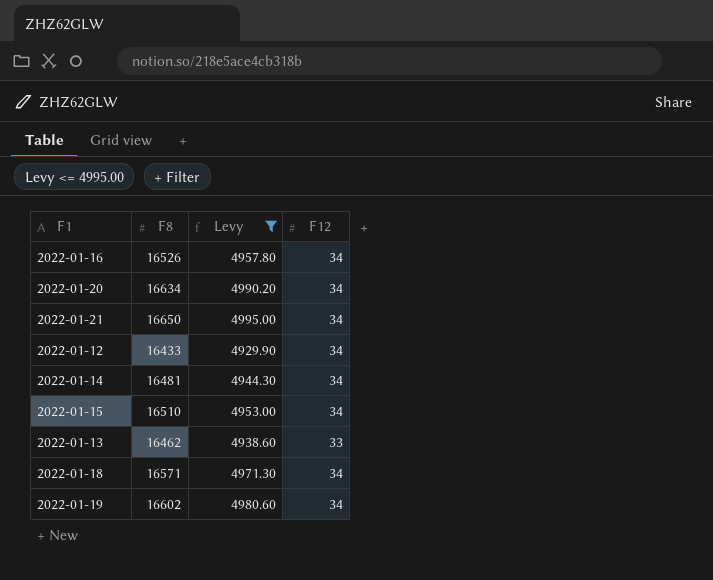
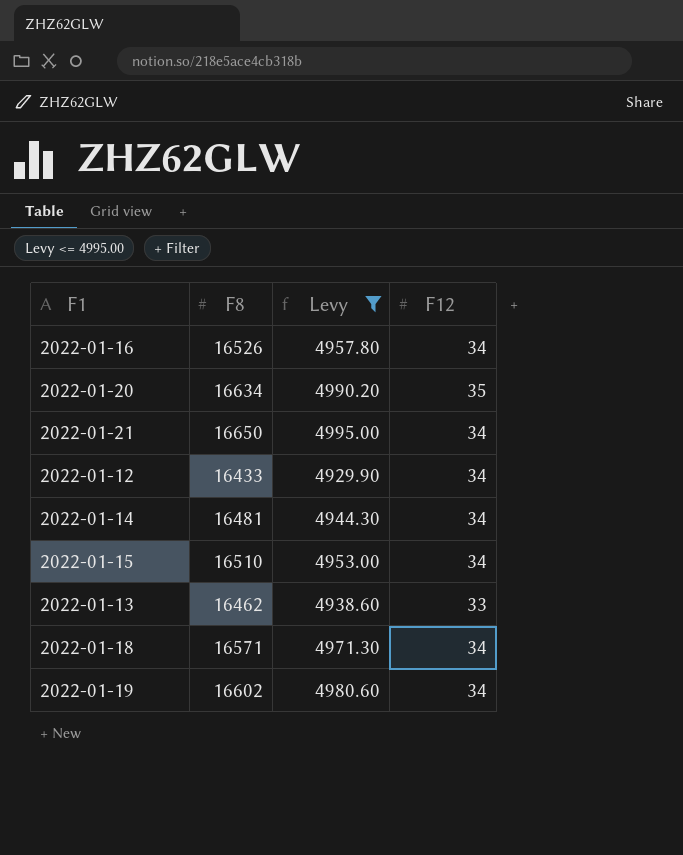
2022-01-20 | F12: 34 -> 35

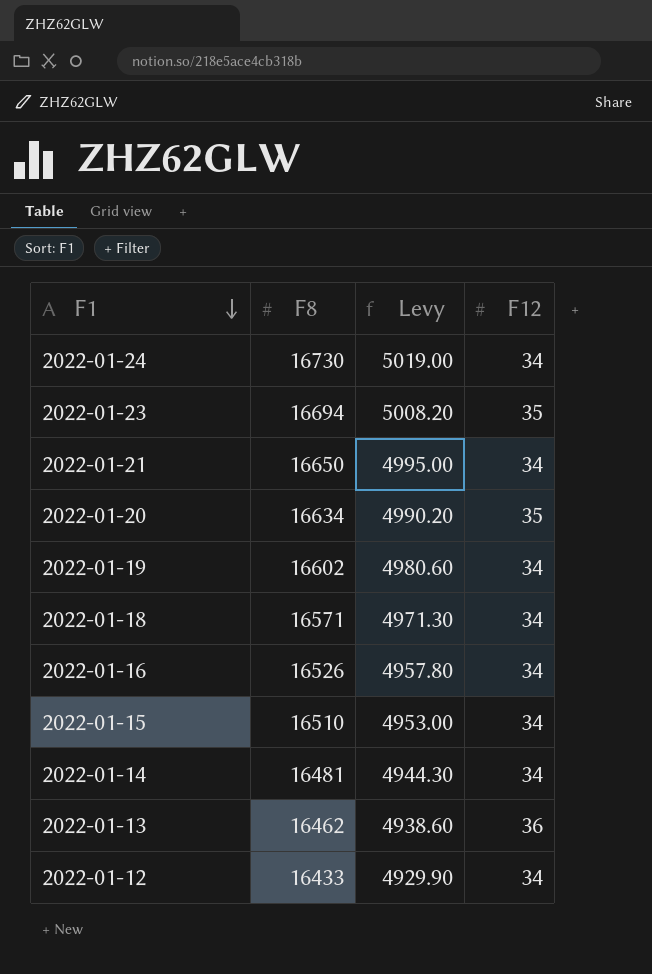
filter: Levy <= 4995.00 -> none
row order: none -> F1 descending
2022-01-13 | F12: 33 -> 36

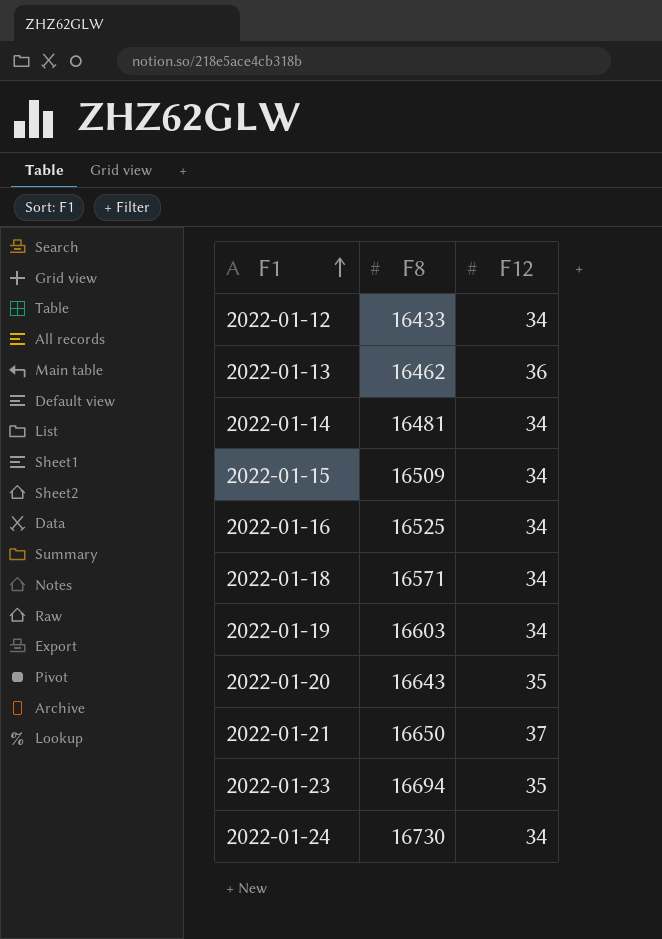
row order: F1 descending -> F1 ascending
column Levy | formula: [F8] * 0.3 -> none
2022-01-15 | F8: 16510 -> 16509
2022-01-16 | F8: 16526 -> 16525
2022-01-19 | F8: 16602 -> 16603
2022-01-20 | F8: 16634 -> 16643
2022-01-21 | F12: 34 -> 37

